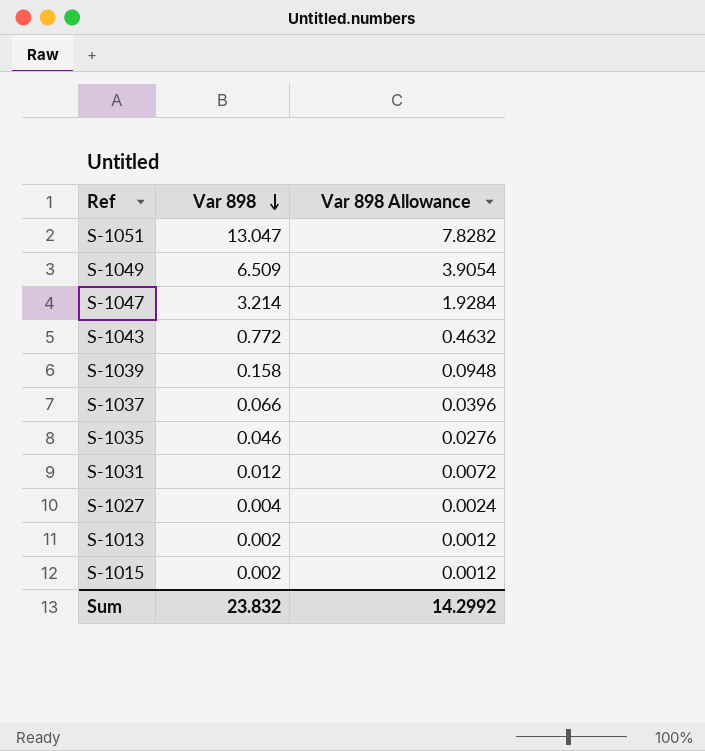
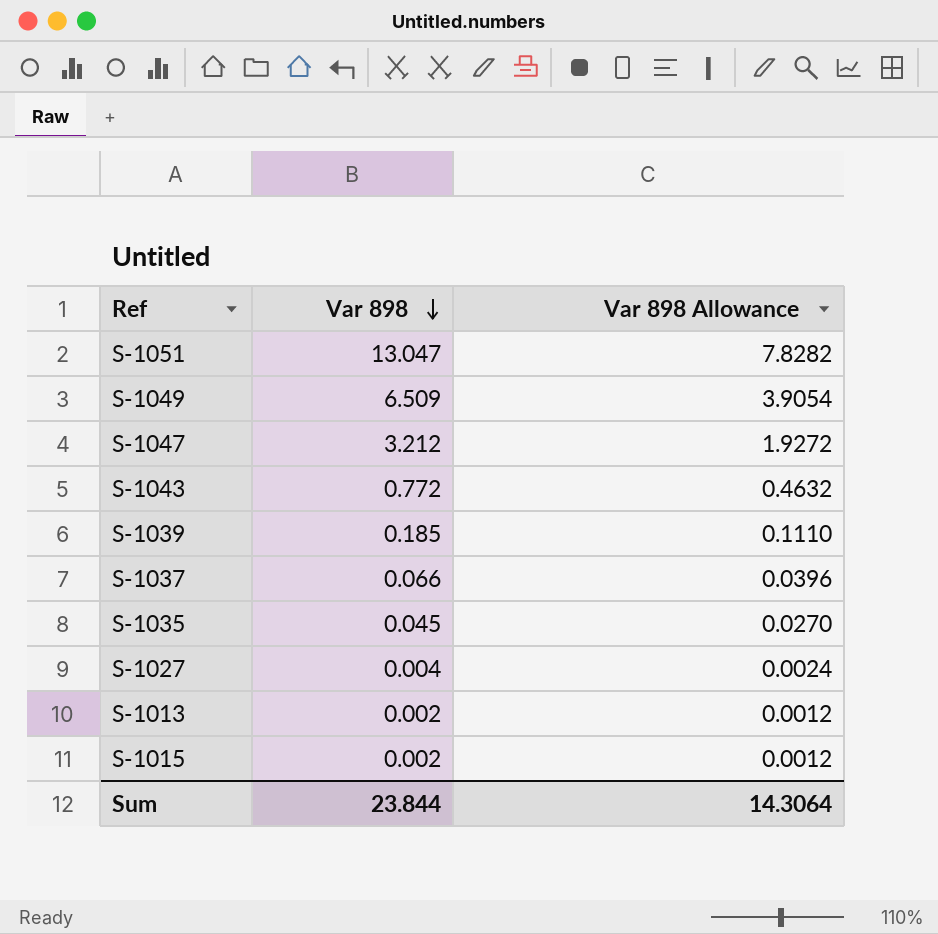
row S-1031: 0.012 | 0.0072 -> none
S-1047 | Var 898: 3.214 -> 3.212
S-1047 | Var 898 Allowance: 1.9284 -> 1.9272
S-1039 | Var 898: 0.158 -> 0.185
S-1039 | Var 898 Allowance: 0.0948 -> 0.1110
S-1035 | Var 898: 0.046 -> 0.045
S-1035 | Var 898 Allowance: 0.0276 -> 0.0270
Sum | Var 898: 23.832 -> 23.844
Sum | Var 898 Allowance: 14.2992 -> 14.3064

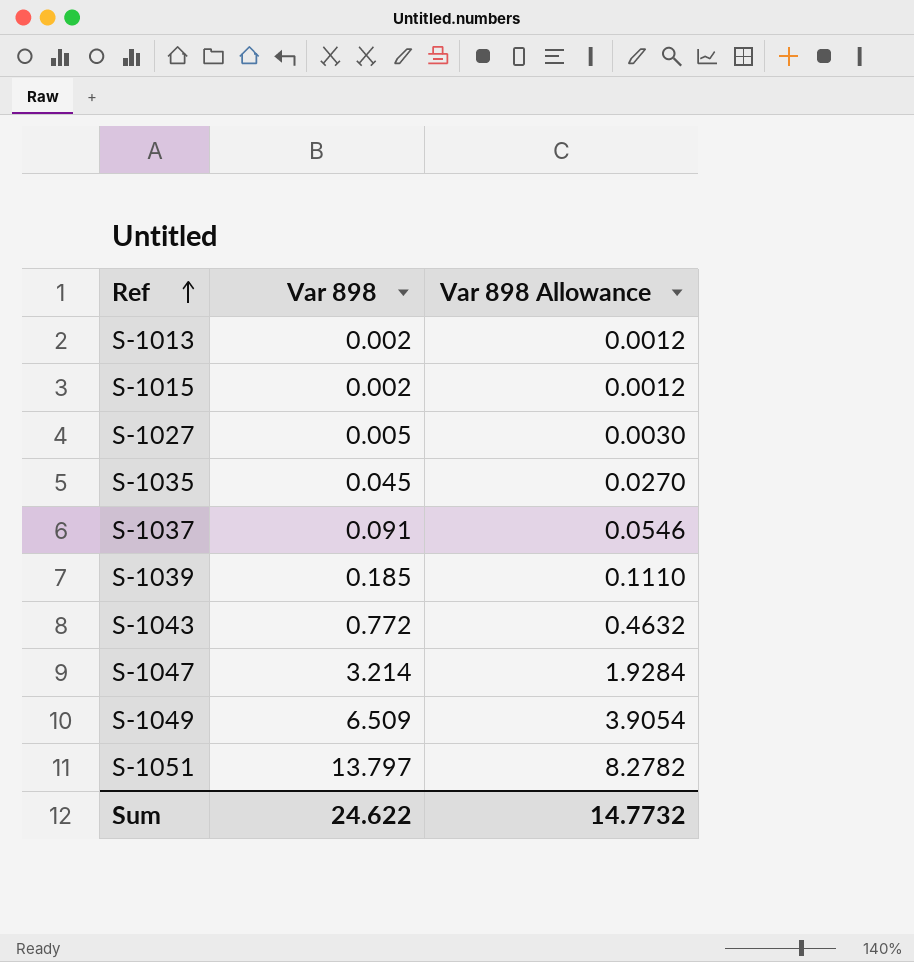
row order: Var 898 descending -> Ref ascending
S-1027 | Var 898: 0.004 -> 0.005
S-1027 | Var 898 Allowance: 0.0024 -> 0.0030
S-1037 | Var 898: 0.066 -> 0.091
S-1037 | Var 898 Allowance: 0.0396 -> 0.0546
S-1047 | Var 898: 3.212 -> 3.214
S-1047 | Var 898 Allowance: 1.9272 -> 1.9284
S-1051 | Var 898: 13.047 -> 13.797
S-1051 | Var 898 Allowance: 7.8282 -> 8.2782
Sum | Var 898: 23.844 -> 24.622
Sum | Var 898 Allowance: 14.3064 -> 14.7732

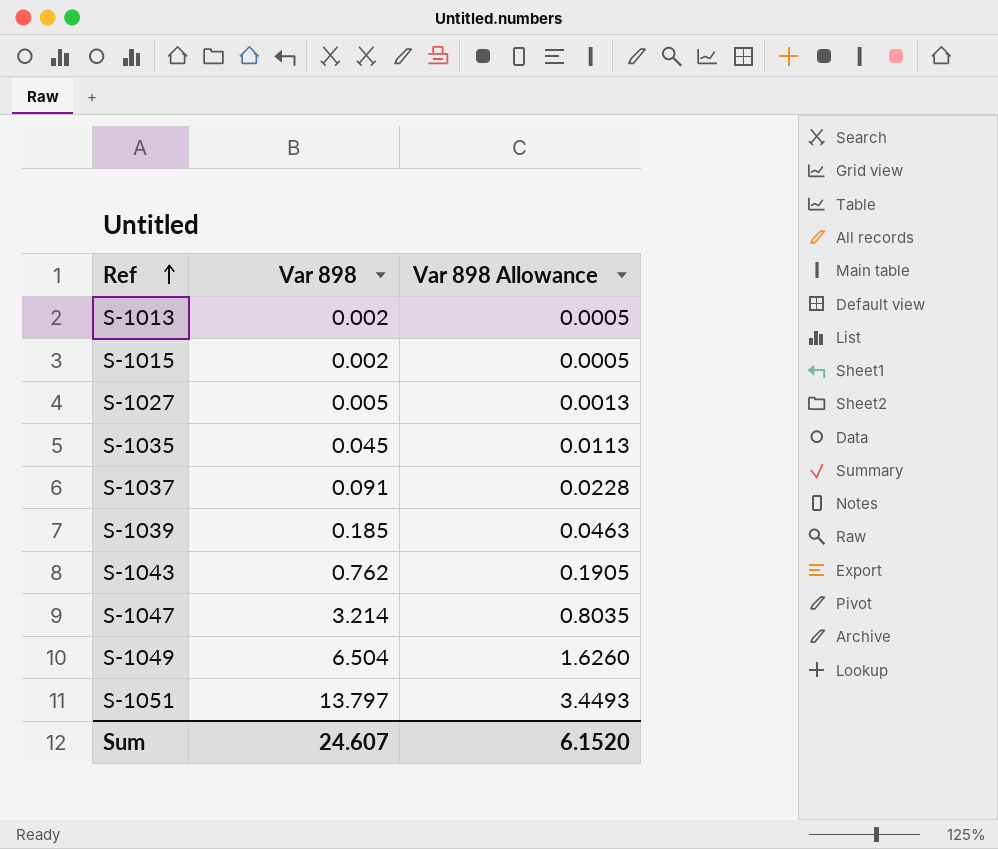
column Var 898 Allowance | formula: [Var 898] * 0.6 -> [Var 898] * 0.25
S-1043 | Var 898: 0.772 -> 0.762
S-1049 | Var 898: 6.509 -> 6.504
Sum | Var 898: 24.622 -> 24.607
Sum | Var 898 Allowance: 14.7732 -> 6.1520

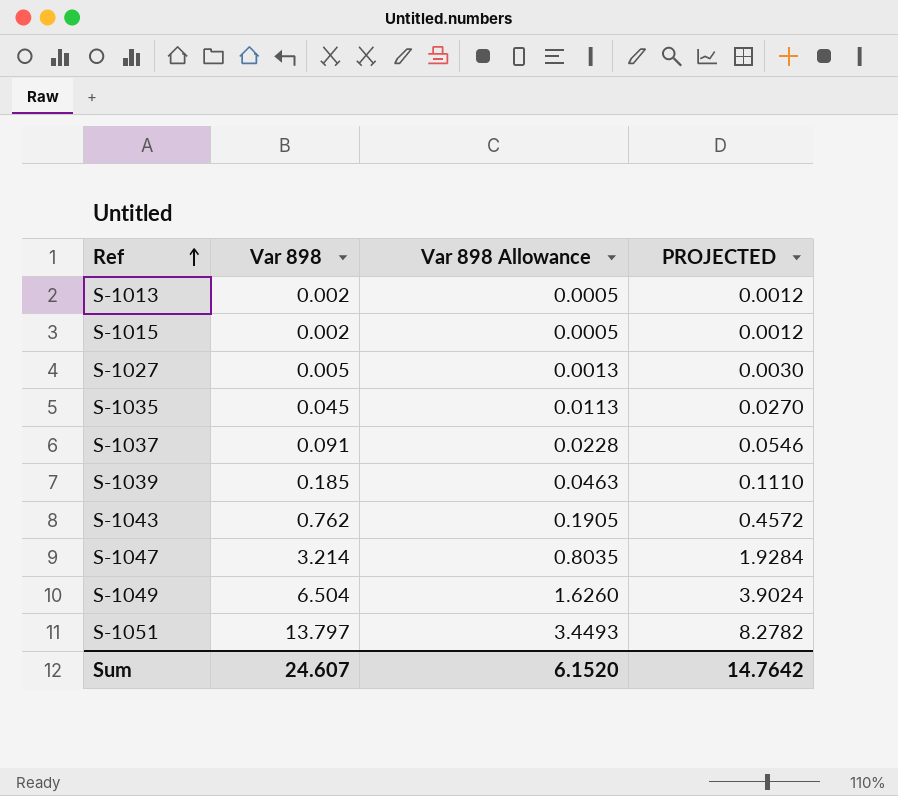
column PROJECTED | formula: none -> [Var 898] * 0.6

